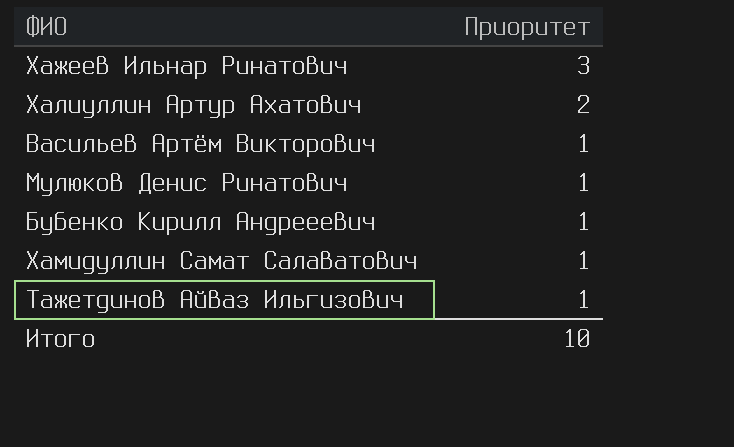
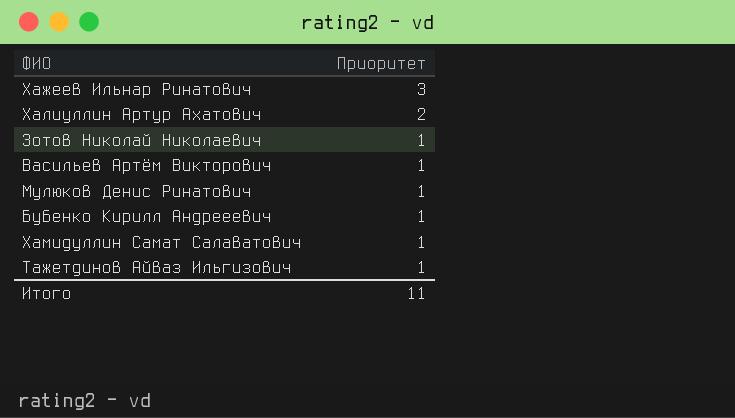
row Зотов Николай Николаевич: none -> 1
Итого | Приоритет: 10 -> 11

